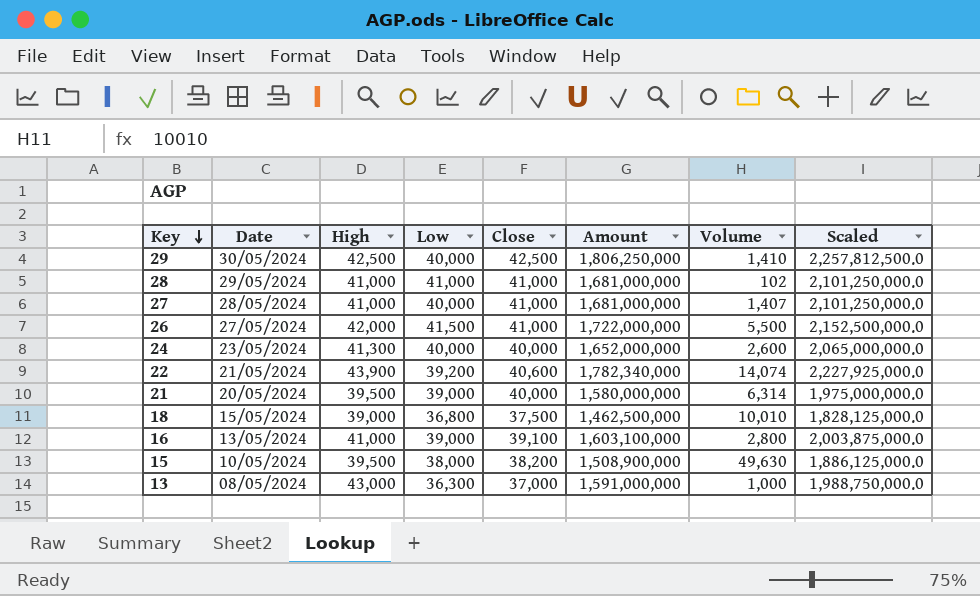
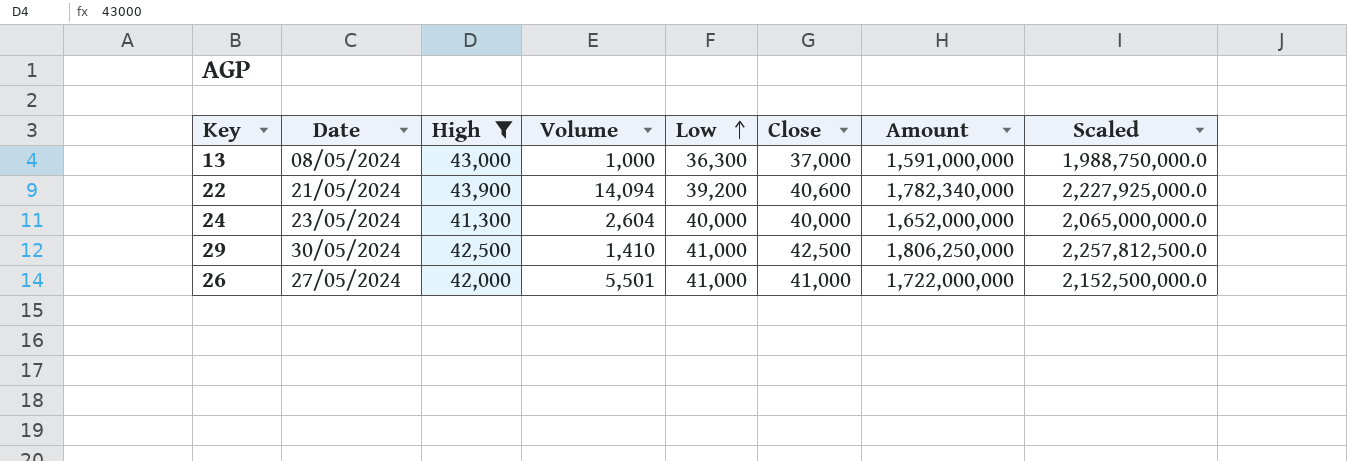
filter: none -> High >= 41,300
row order: Key descending -> Low ascending
column Volume | position: 7 -> 4
22 | Volume: 14,074 -> 14,094
24 | Volume: 2,600 -> 2,604
29 | Low: 40,000 -> 41,000
26 | Volume: 5,500 -> 5,501
26 | Low: 41,500 -> 41,000

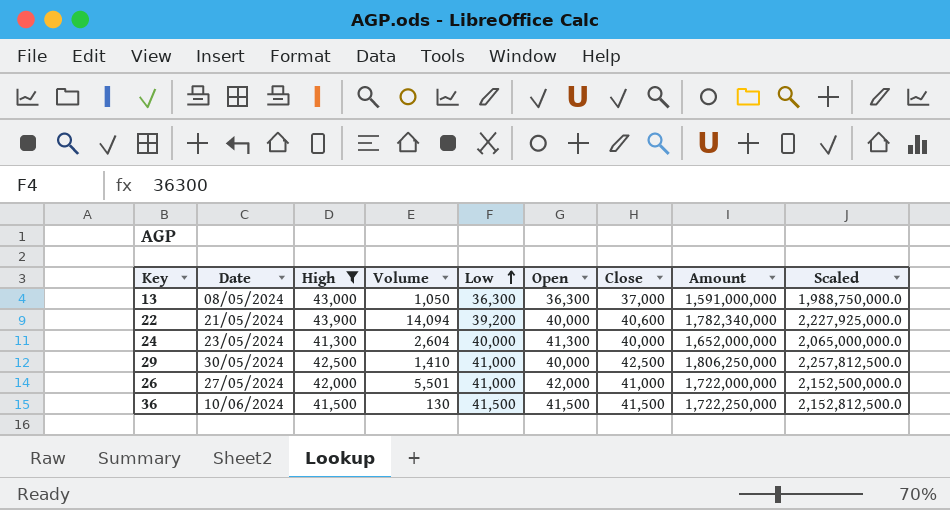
column Open | position: none -> 6
13 | Volume: 1,000 -> 1,050
row 36: none -> 10/06/2024 | 41,500 | 130 | 41,500 | 41,500 | 41,500 | 1,722,250,000 | 2,152,812,500.0

